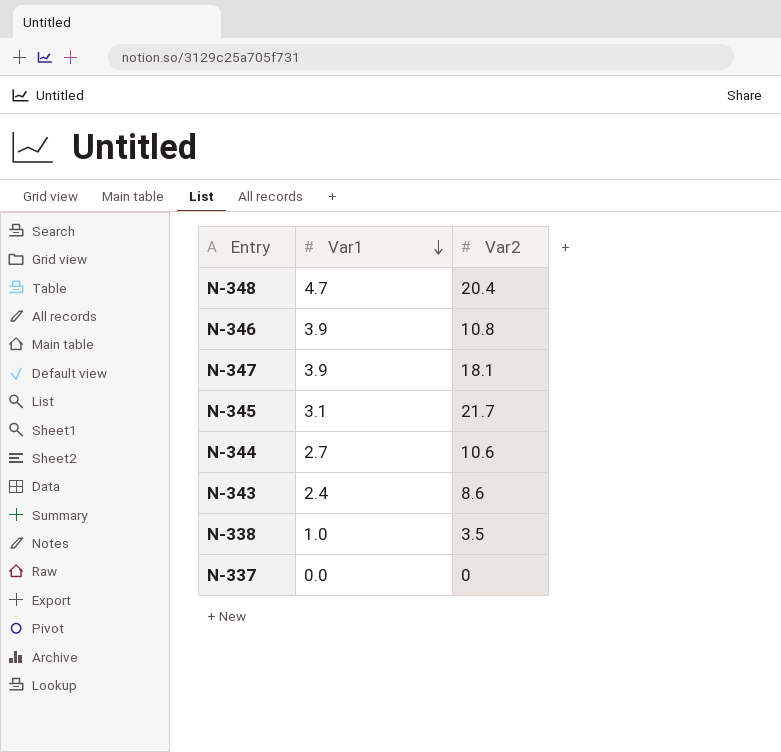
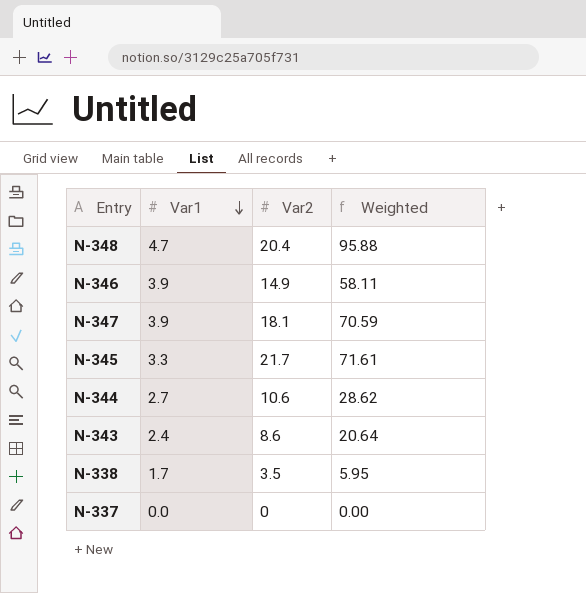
column Weighted | formula: none -> [Var1] * [Var2]
N-346 | Var2: 10.8 -> 14.9
N-345 | Var1: 3.1 -> 3.3
N-338 | Var1: 1.0 -> 1.7

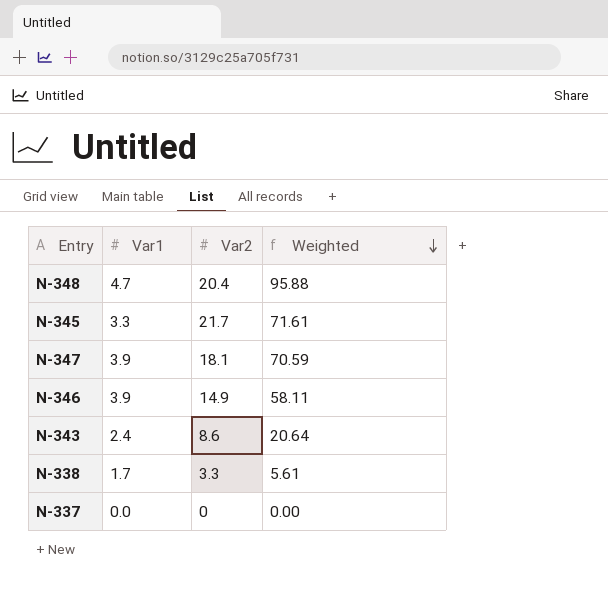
row order: Var1 descending -> Weighted descending
row N-344: 2.7 | 10.6 | 28.62 -> none
N-338 | Var2: 3.5 -> 3.3
N-338 | Weighted: 5.95 -> 5.61

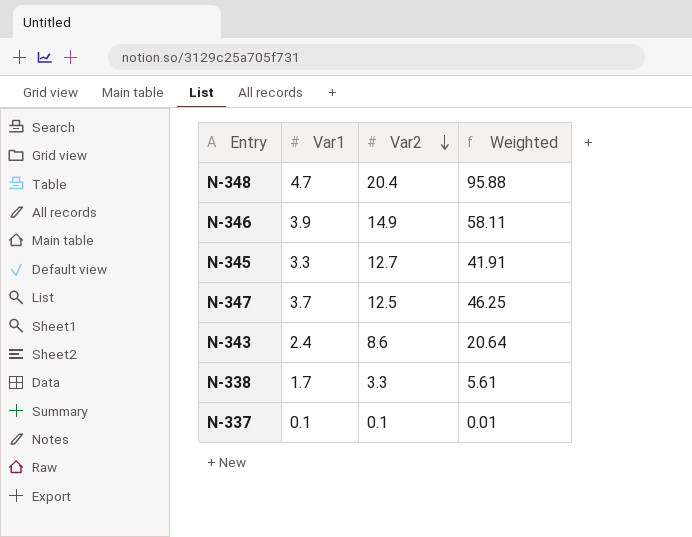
row order: Weighted descending -> Var2 descending
N-345 | Var2: 21.7 -> 12.7
N-345 | Weighted: 71.61 -> 41.91
N-347 | Var1: 3.9 -> 3.7
N-347 | Var2: 18.1 -> 12.5
N-347 | Weighted: 70.59 -> 46.25
N-337 | Var1: 0.0 -> 0.1
N-337 | Var2: 0 -> 0.1
N-337 | Weighted: 0.00 -> 0.01

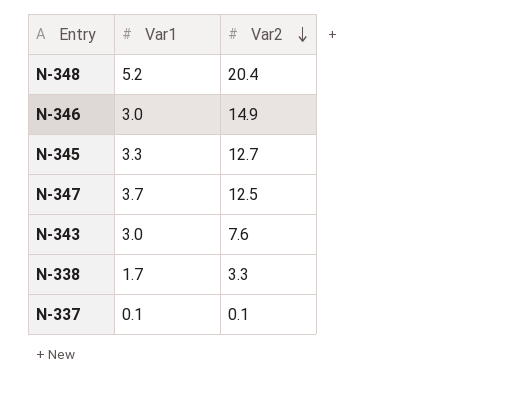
column Weighted | formula: [Var1] * [Var2] -> none
N-348 | Var1: 4.7 -> 5.2
N-346 | Var1: 3.9 -> 3.0
N-343 | Var1: 2.4 -> 3.0
N-343 | Var2: 8.6 -> 7.6

